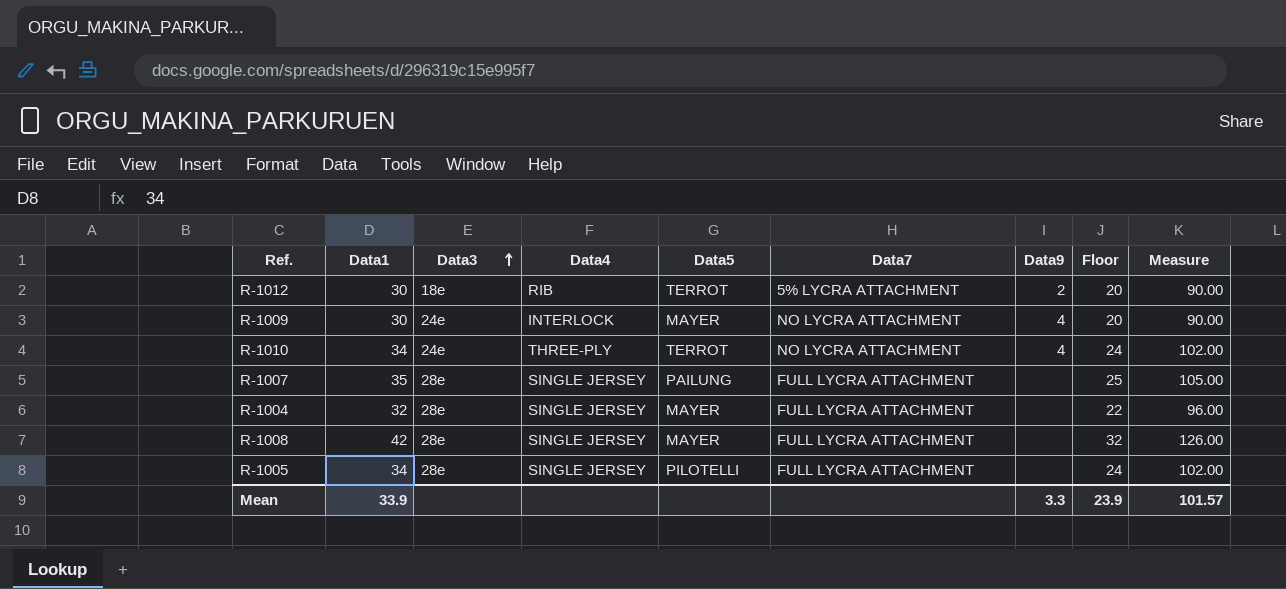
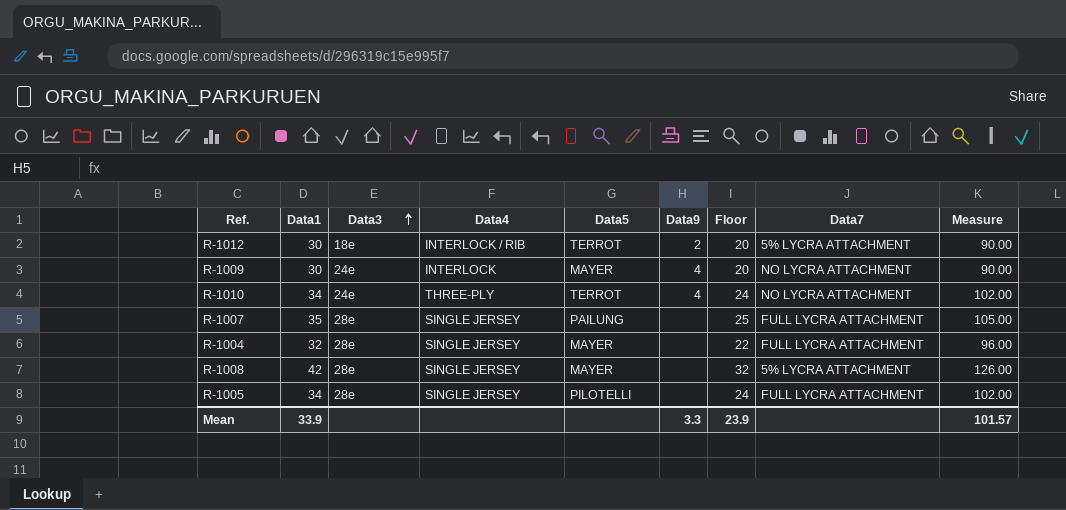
column Data7 | position: 6 -> 8
R-1012 | Data4: RIB -> INTERLOCK / RIB
R-1008 | Data7: FULL LYCRA ATTACHMENT -> 5% LYCRA ATTACHMENT

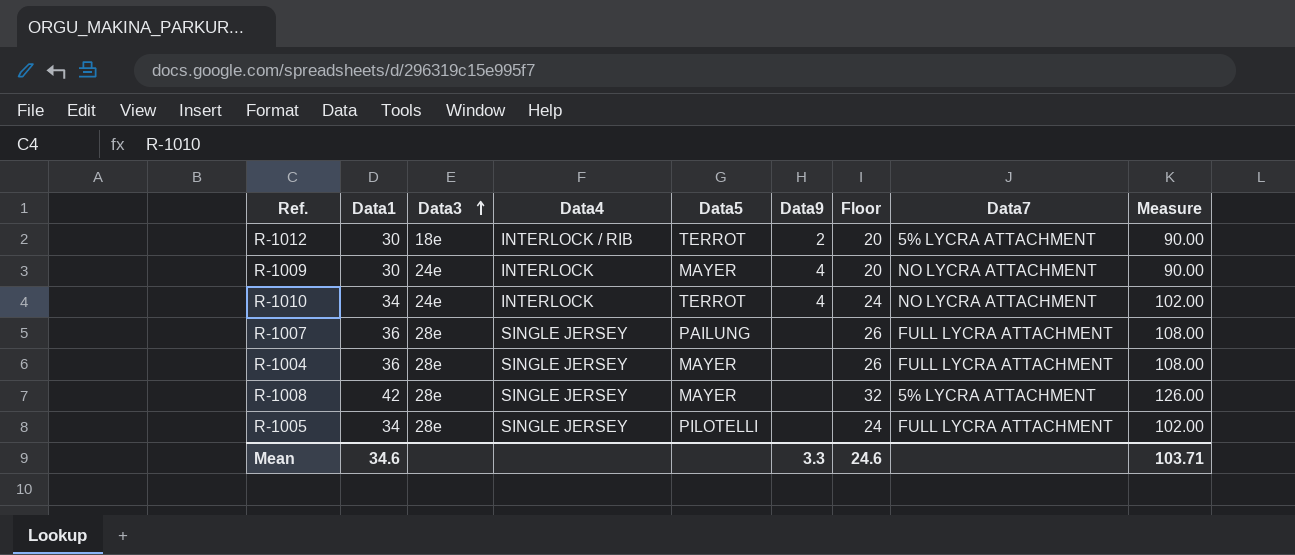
R-1010 | Data4: THREE-PLY -> INTERLOCK
R-1007 | Data1: 35 -> 36
R-1007 | Floor: 25 -> 26
R-1007 | Measure: 105.00 -> 108.00
R-1004 | Data1: 32 -> 36
R-1004 | Floor: 22 -> 26
R-1004 | Measure: 96.00 -> 108.00
Mean | Data1: 33.9 -> 34.6
Mean | Floor: 23.9 -> 24.6
Mean | Measure: 101.57 -> 103.71

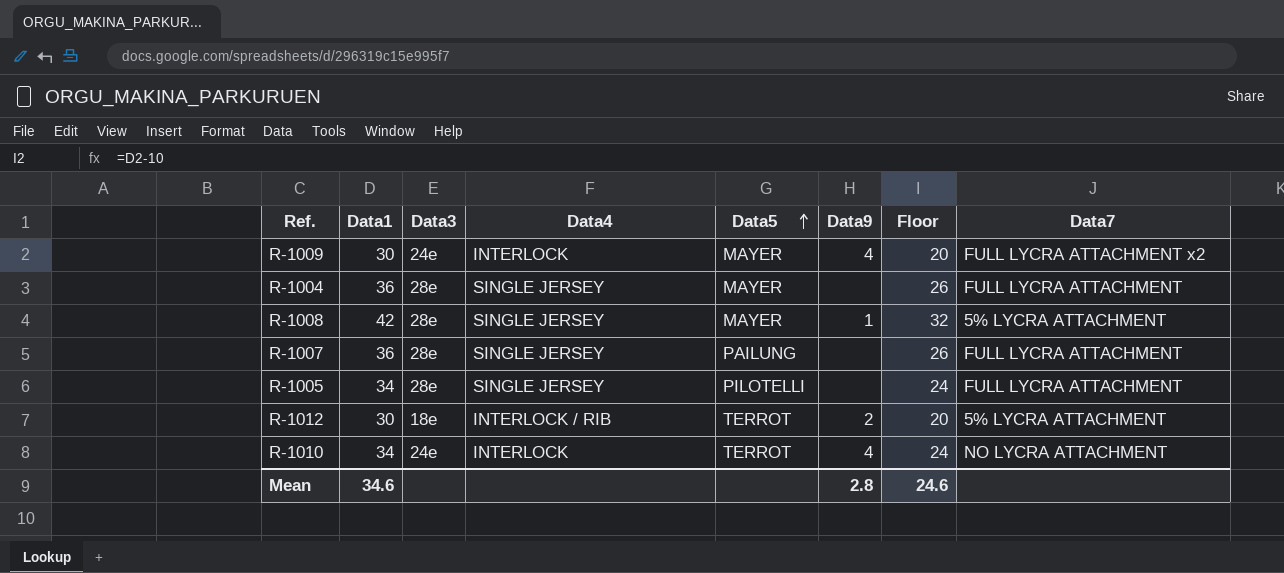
row order: Data3 ascending -> Data5 ascending
column Measure | formula: [Data1] * 3 -> none
R-1009 | Data7: NO LYCRA ATTACHMENT -> FULL LYCRA ATTACHMENT x2
R-1008 | Data9: none -> 1
Mean | Data9: 3.3 -> 2.8

